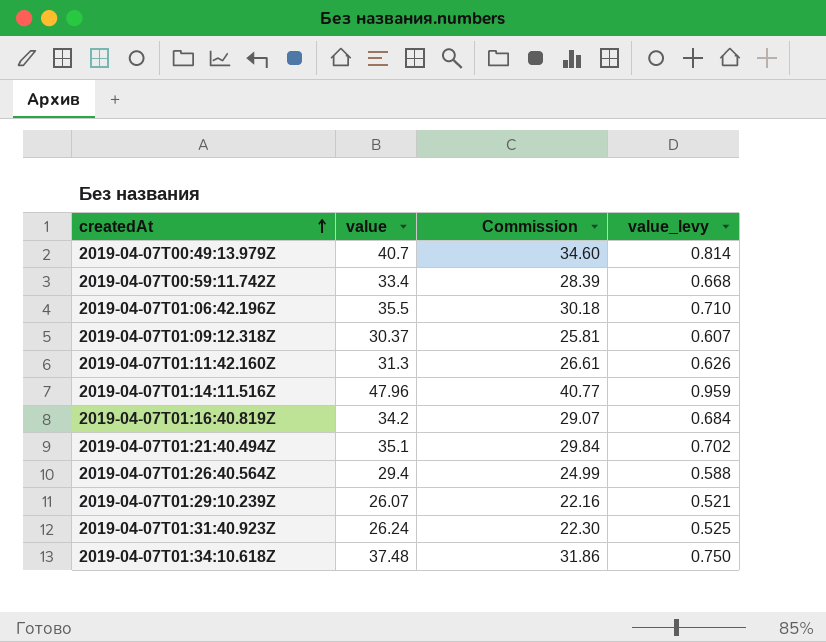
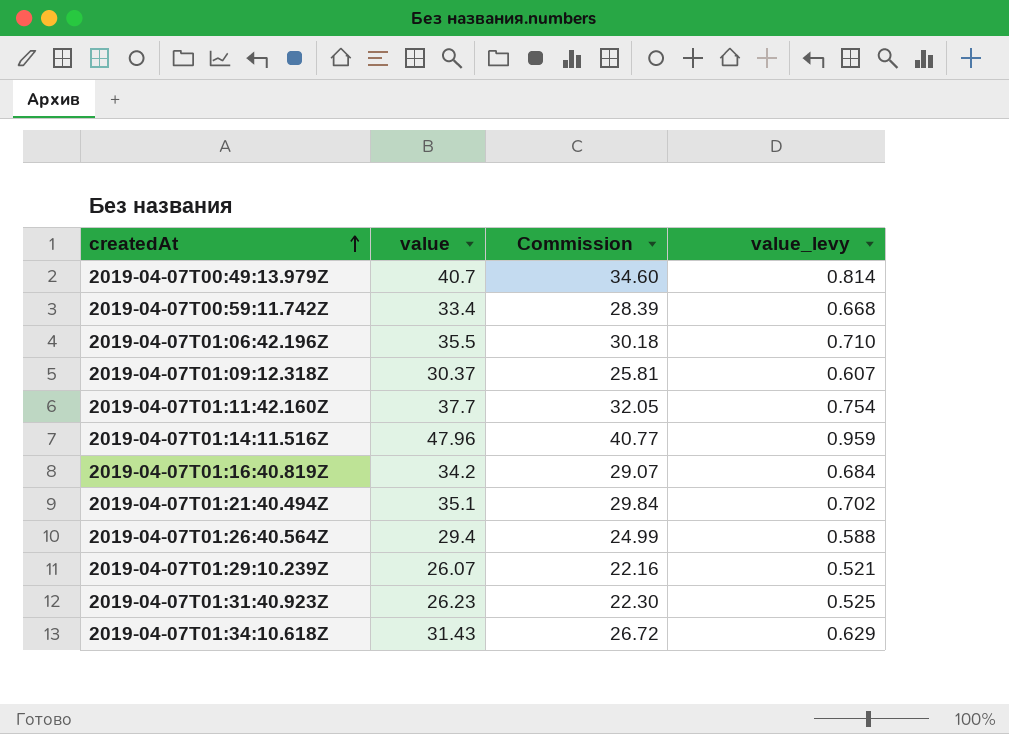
2019-04-07T01:11:42.160Z | value: 31.3 -> 37.7
2019-04-07T01:11:42.160Z | Commission: 26.61 -> 32.05
2019-04-07T01:11:42.160Z | value_levy: 0.626 -> 0.754
2019-04-07T01:31:40.923Z | value: 26.24 -> 26.23
2019-04-07T01:34:10.618Z | value: 37.48 -> 31.43
2019-04-07T01:34:10.618Z | Commission: 31.86 -> 26.72
2019-04-07T01:34:10.618Z | value_levy: 0.750 -> 0.629

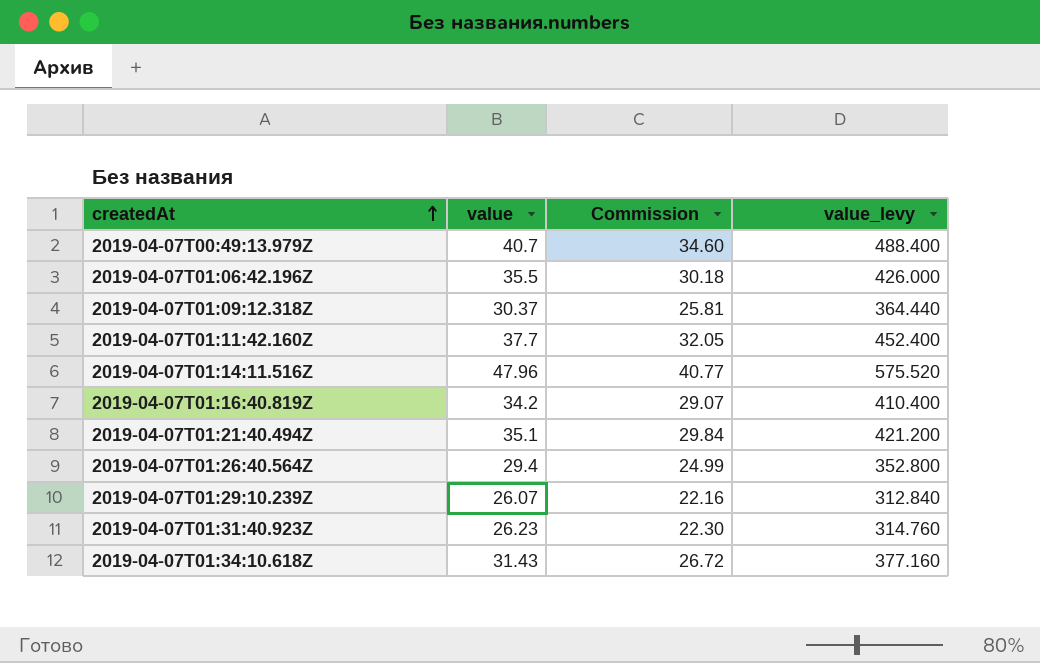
column value_levy | formula: [value] * 0.02 -> [value] * 12
row 2019-04-07T00:59:11.742Z: 33.4 | 28.39 | 0.668 -> none

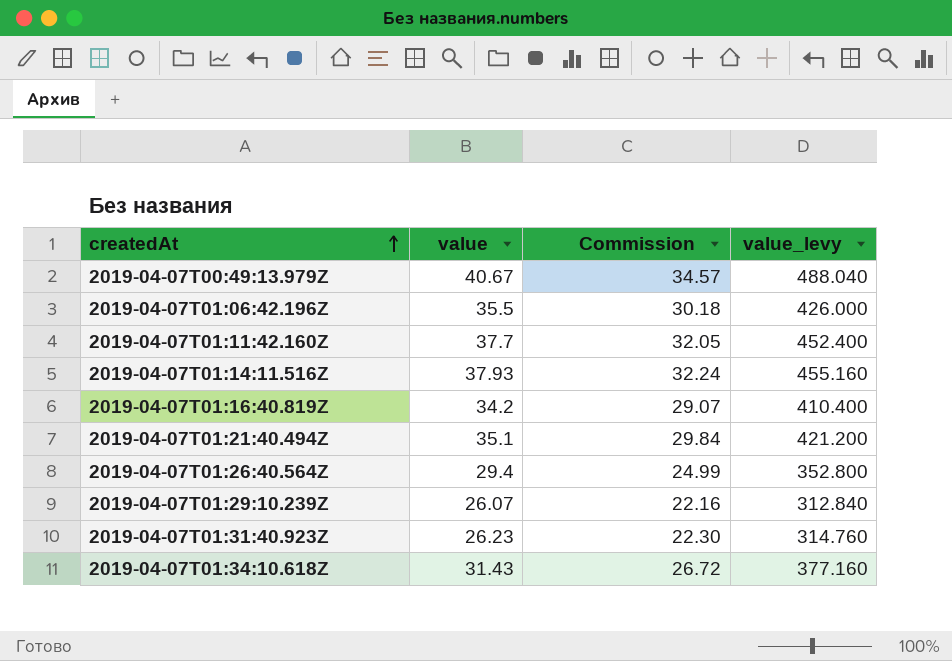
row 2019-04-07T01:09:12.318Z: 30.37 | 25.81 | 364.440 -> none
2019-04-07T00:49:13.979Z | value: 40.7 -> 40.67
2019-04-07T00:49:13.979Z | Commission: 34.60 -> 34.57
2019-04-07T00:49:13.979Z | value_levy: 488.400 -> 488.040
2019-04-07T01:14:11.516Z | value: 47.96 -> 37.93
2019-04-07T01:14:11.516Z | Commission: 40.77 -> 32.24
2019-04-07T01:14:11.516Z | value_levy: 575.520 -> 455.160

